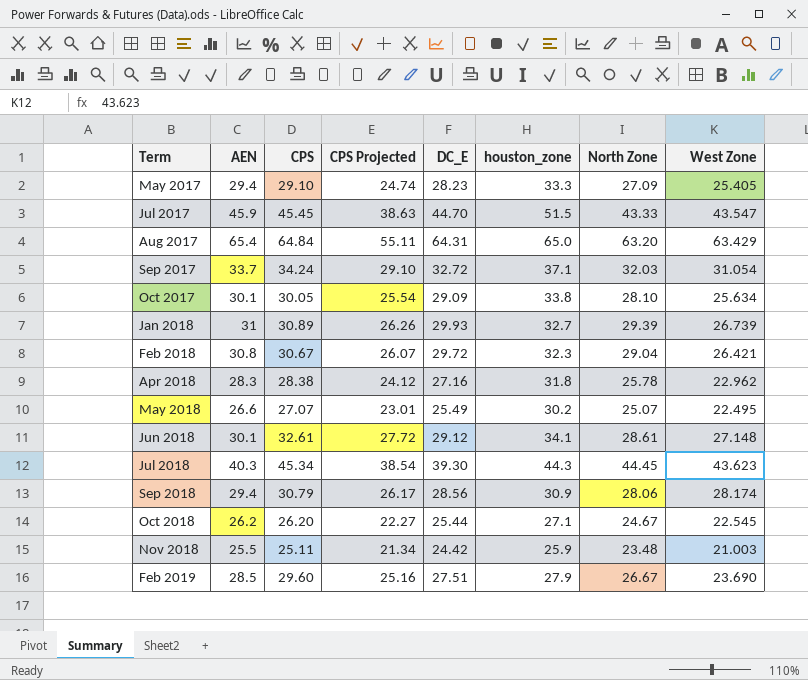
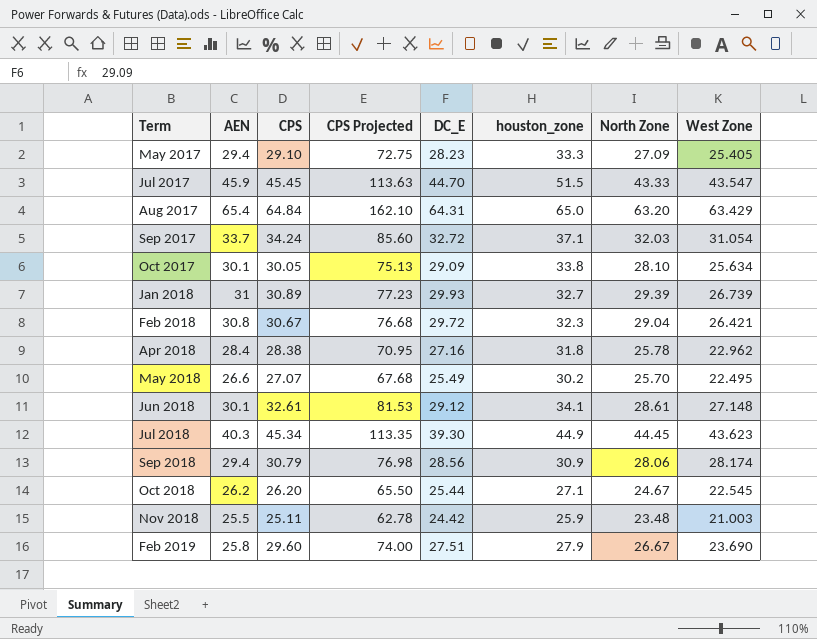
column CPS Projected | formula: [CPS] * 0.85 -> [CPS] * 2.5
Apr 2018 | AEN: 28.3 -> 28.4
May 2018 | North Zone: 25.07 -> 25.70
Jul 2018 | houston_zone: 44.3 -> 44.9
Feb 2019 | AEN: 28.5 -> 25.8

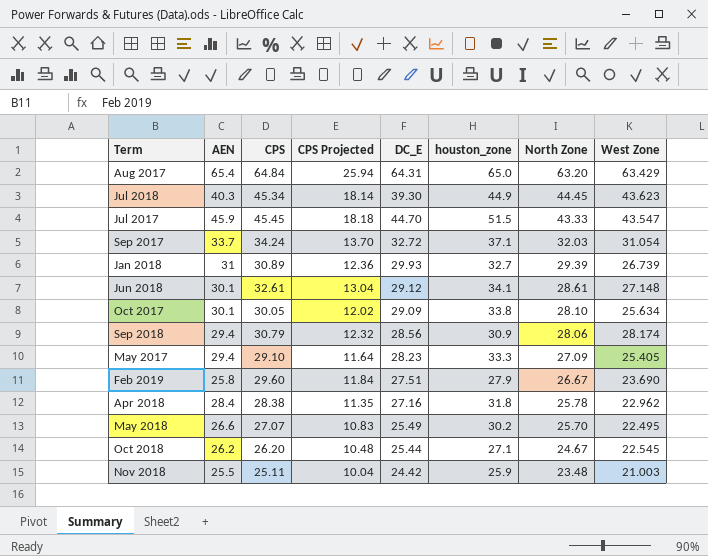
row order: Term ascending -> North Zone descending
column CPS Projected | formula: [CPS] * 2.5 -> [CPS] * 0.4
row Feb 2018: 30.8 | 30.67 | 76.68 | 29.72 | 32.3 | 29.04 | 26.421 -> none

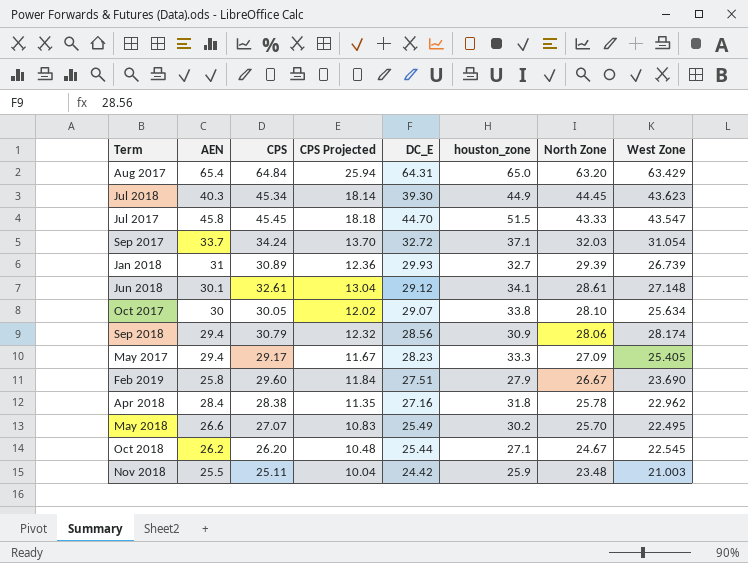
Jul 2017 | AEN: 45.9 -> 45.8
Oct 2017 | AEN: 30.1 -> 30
Oct 2017 | DC_E: 29.09 -> 29.07
May 2017 | CPS: 29.10 -> 29.17
May 2017 | CPS Projected: 11.64 -> 11.67

